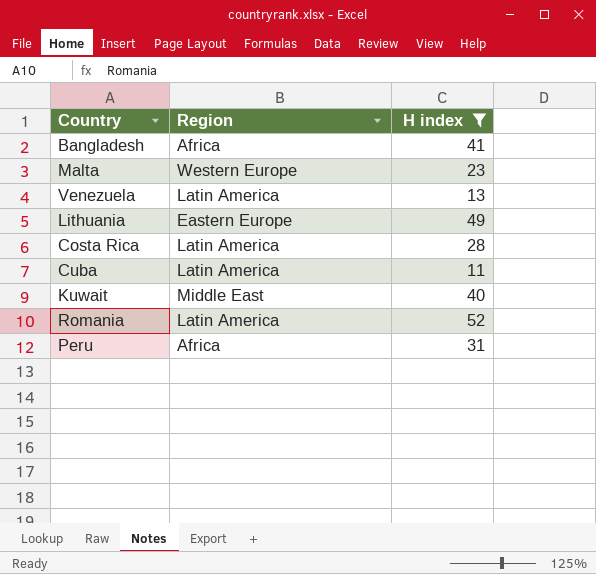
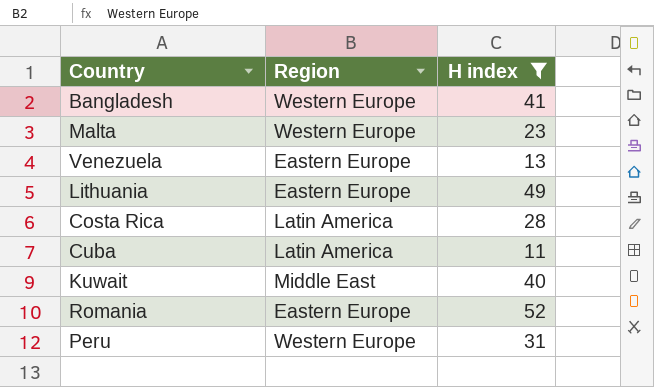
Bangladesh | Region: Africa -> Western Europe
Venezuela | Region: Latin America -> Eastern Europe
Romania | Region: Latin America -> Eastern Europe
Peru | Region: Africa -> Western Europe

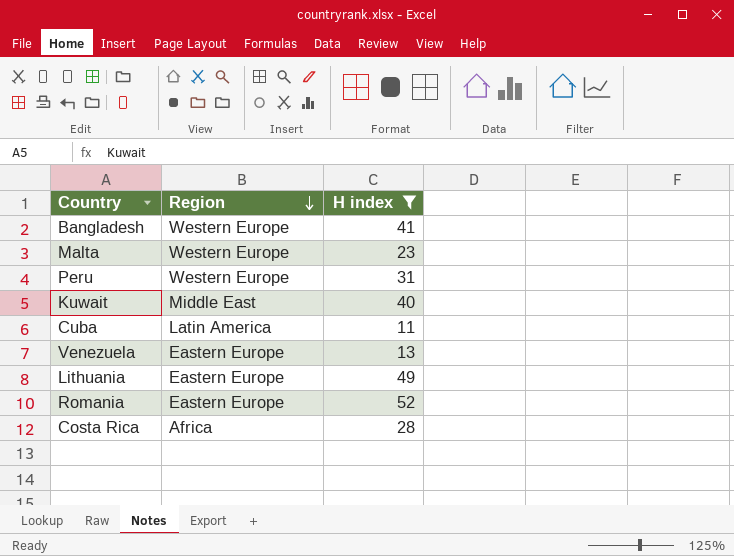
row order: none -> Region descending
Costa Rica | Region: Latin America -> Africa

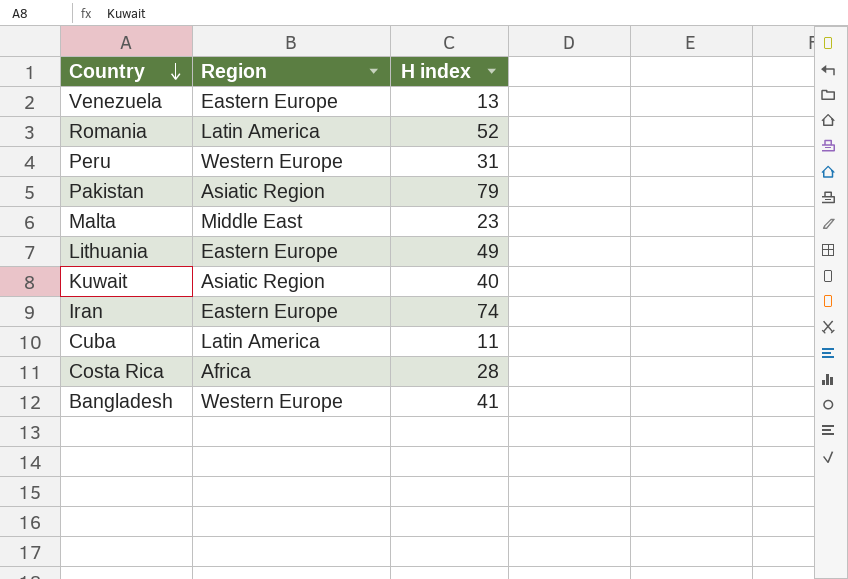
filter: H index <= 52 -> none
row order: Region descending -> Country descending
Romania | Region: Eastern Europe -> Latin America
Malta | Region: Western Europe -> Middle East
Kuwait | Region: Middle East -> Asiatic Region

